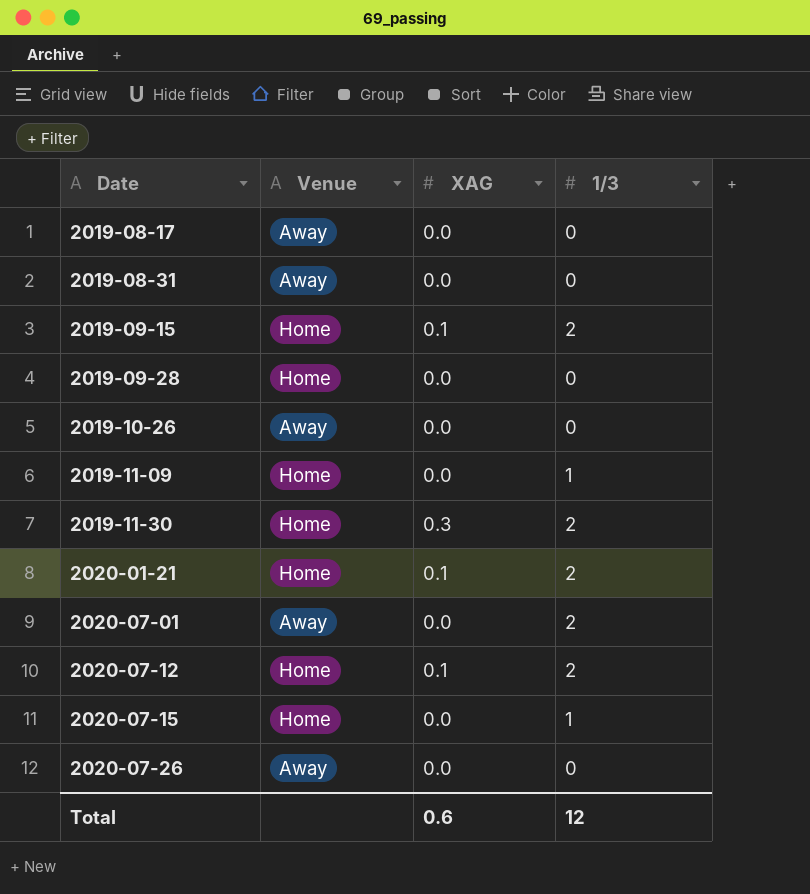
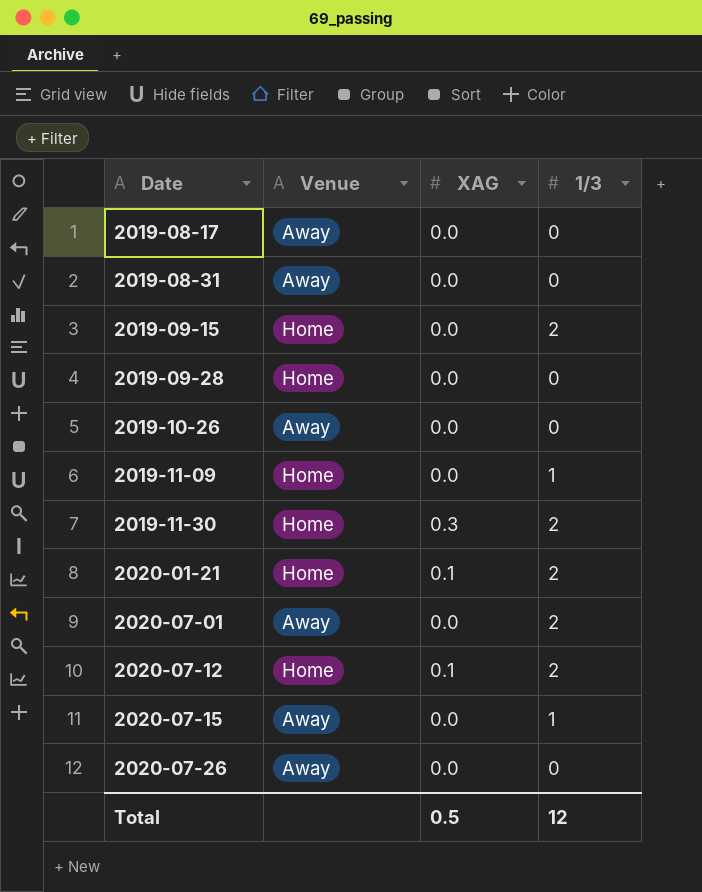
2019-09-15 | XAG: 0.1 -> 0.0
2020-07-15 | Venue: Home -> Away
Total | XAG: 0.6 -> 0.5

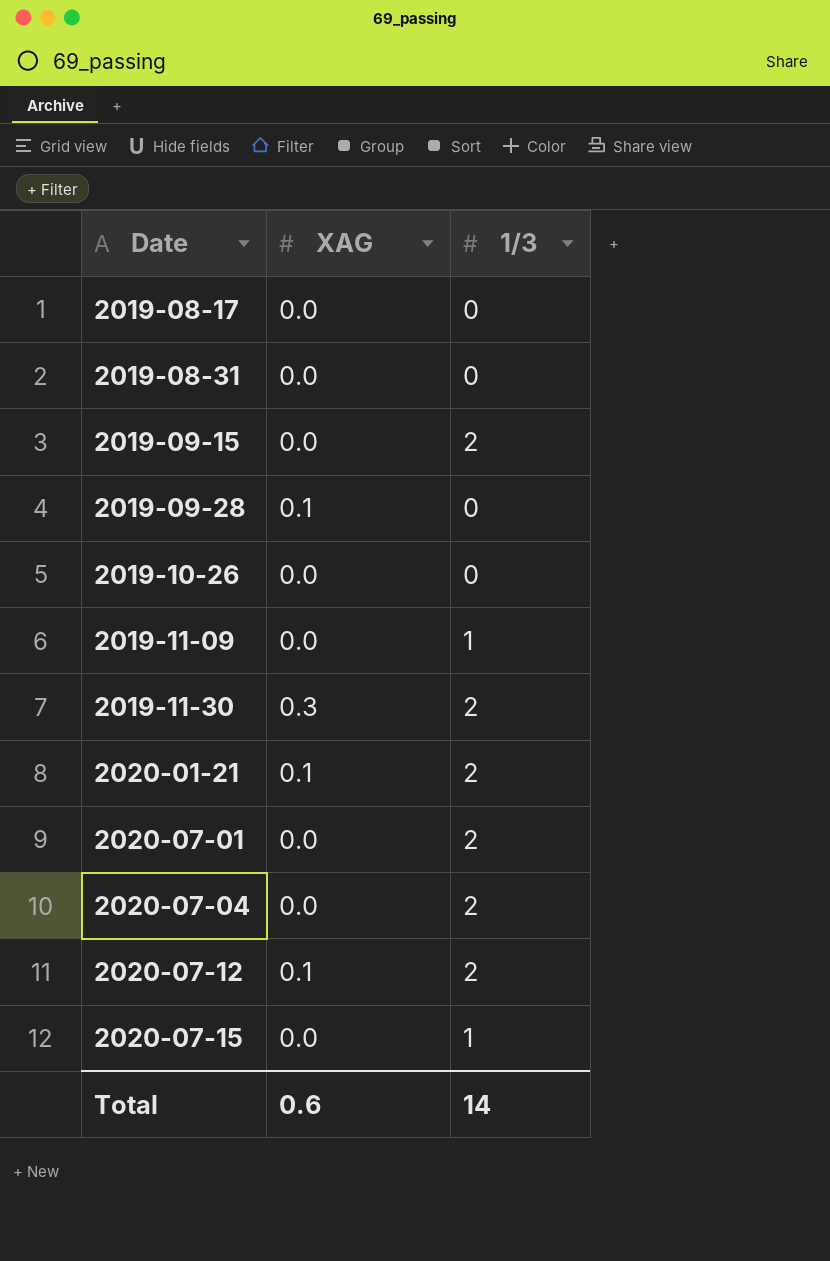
column Venue | position: 2 -> none
row 2020-07-26: Away | 0.0 | 0 -> none
2019-09-28 | XAG: 0.0 -> 0.1
row 2020-07-04: none -> 0.0 | 2
Total | XAG: 0.5 -> 0.6
Total | 1/3: 12 -> 14

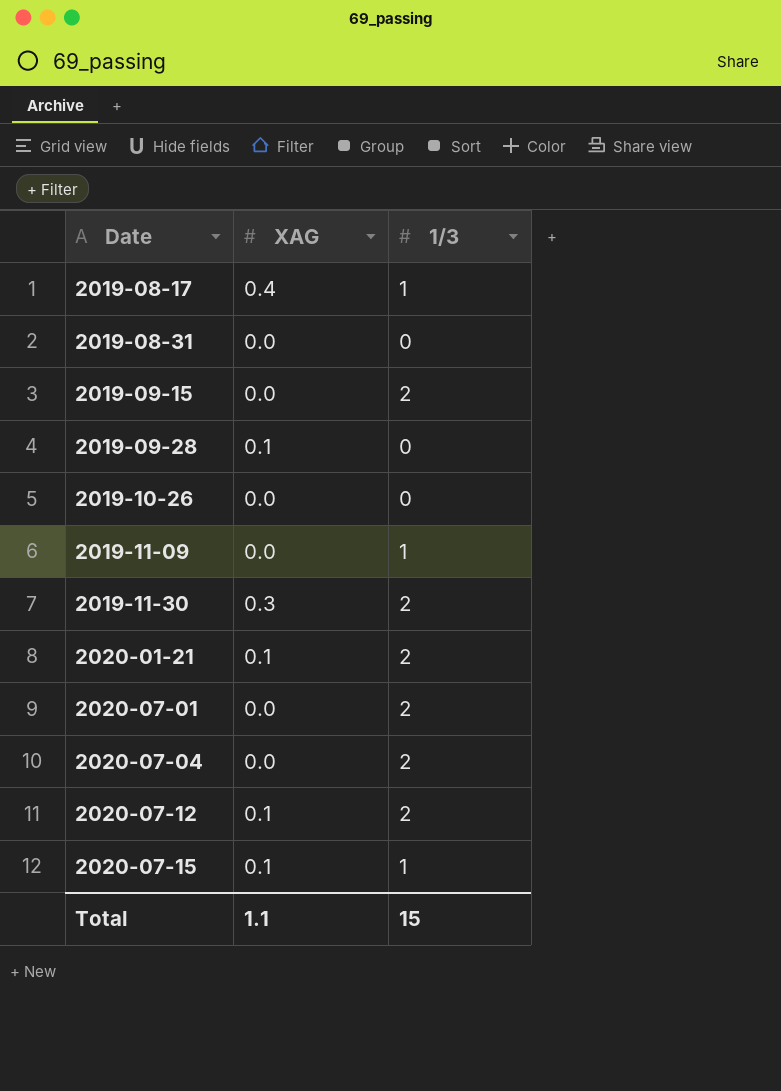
2019-08-17 | XAG: 0.0 -> 0.4
2019-08-17 | 1/3: 0 -> 1
2020-07-15 | XAG: 0.0 -> 0.1
Total | XAG: 0.6 -> 1.1
Total | 1/3: 14 -> 15

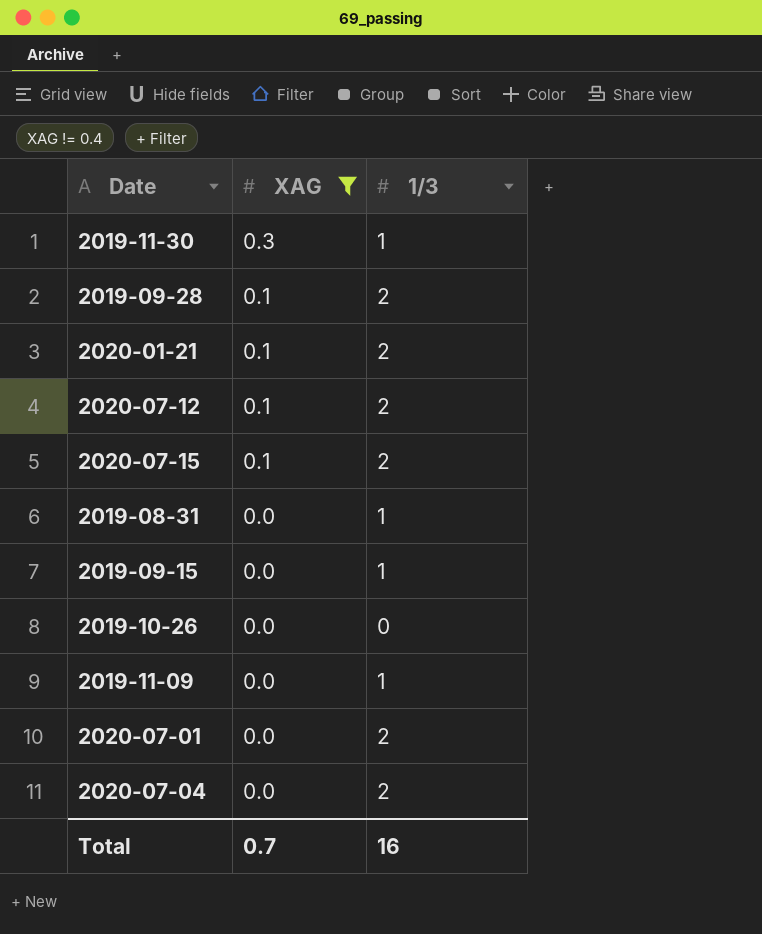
filter: none -> XAG != 0.4
row order: Date ascending -> XAG descending
2019-11-30 | 1/3: 2 -> 1
2019-09-28 | 1/3: 0 -> 2
2020-07-15 | 1/3: 1 -> 2
2019-08-31 | 1/3: 0 -> 1
2019-09-15 | 1/3: 2 -> 1
Total | XAG: 1.1 -> 0.7
Total | 1/3: 15 -> 16

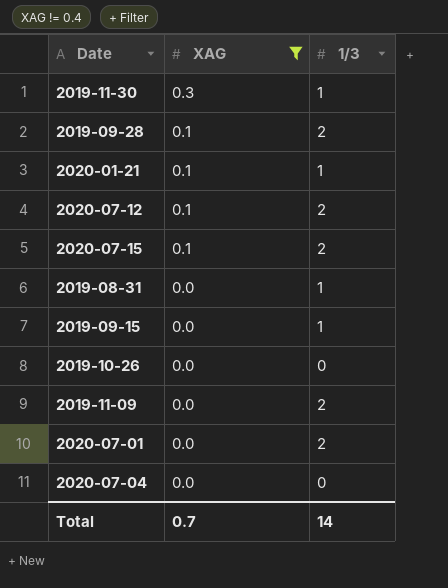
2020-01-21 | 1/3: 2 -> 1
2019-11-09 | 1/3: 1 -> 2
2020-07-04 | 1/3: 2 -> 0
Total | 1/3: 16 -> 14

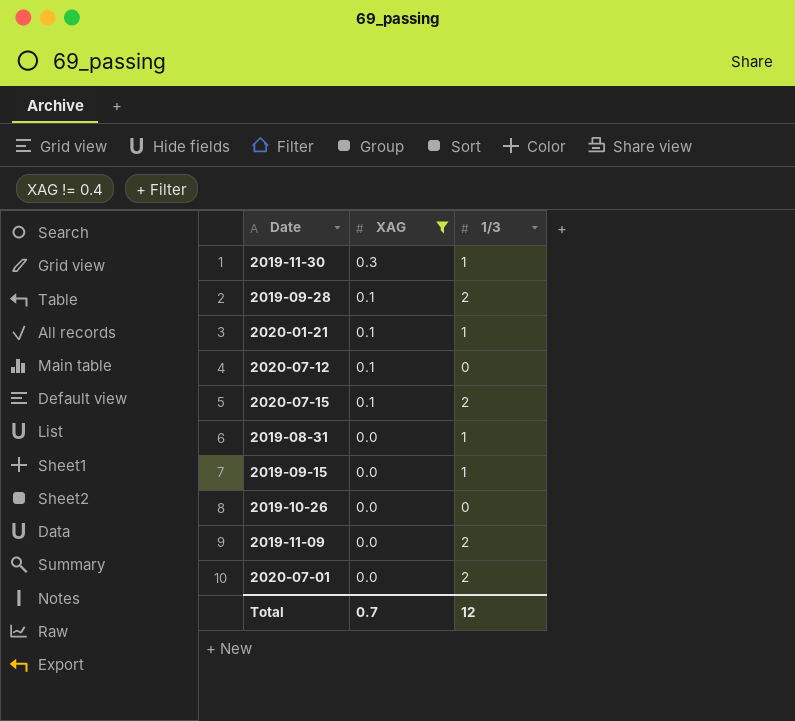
row 2020-07-04: 0.0 | 0 -> none
2020-07-12 | 1/3: 2 -> 0
Total | 1/3: 14 -> 12

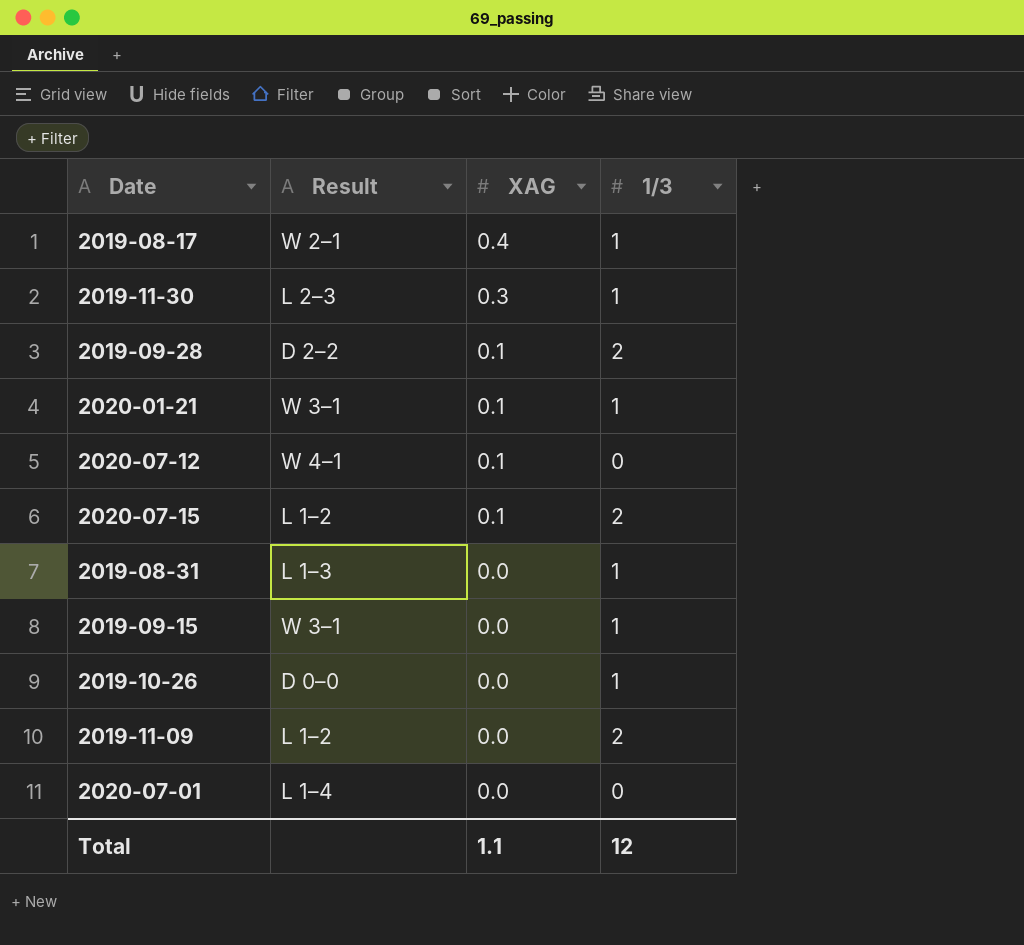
filter: XAG != 0.4 -> none
column Result | position: none -> 2
2019-10-26 | 1/3: 0 -> 1
2020-07-01 | 1/3: 2 -> 0
Total | XAG: 0.7 -> 1.1

